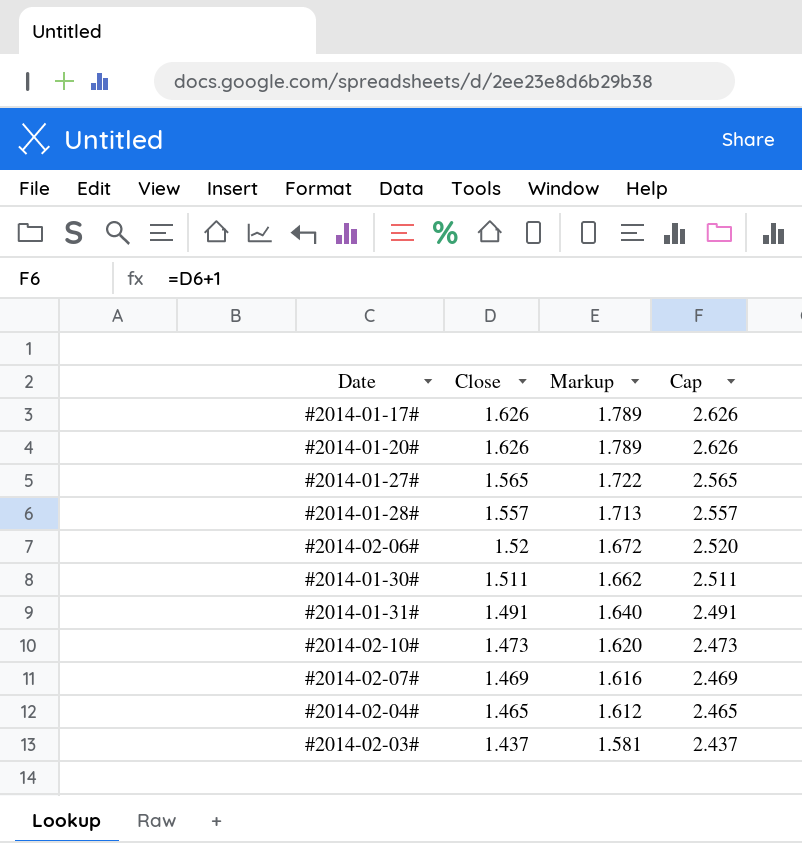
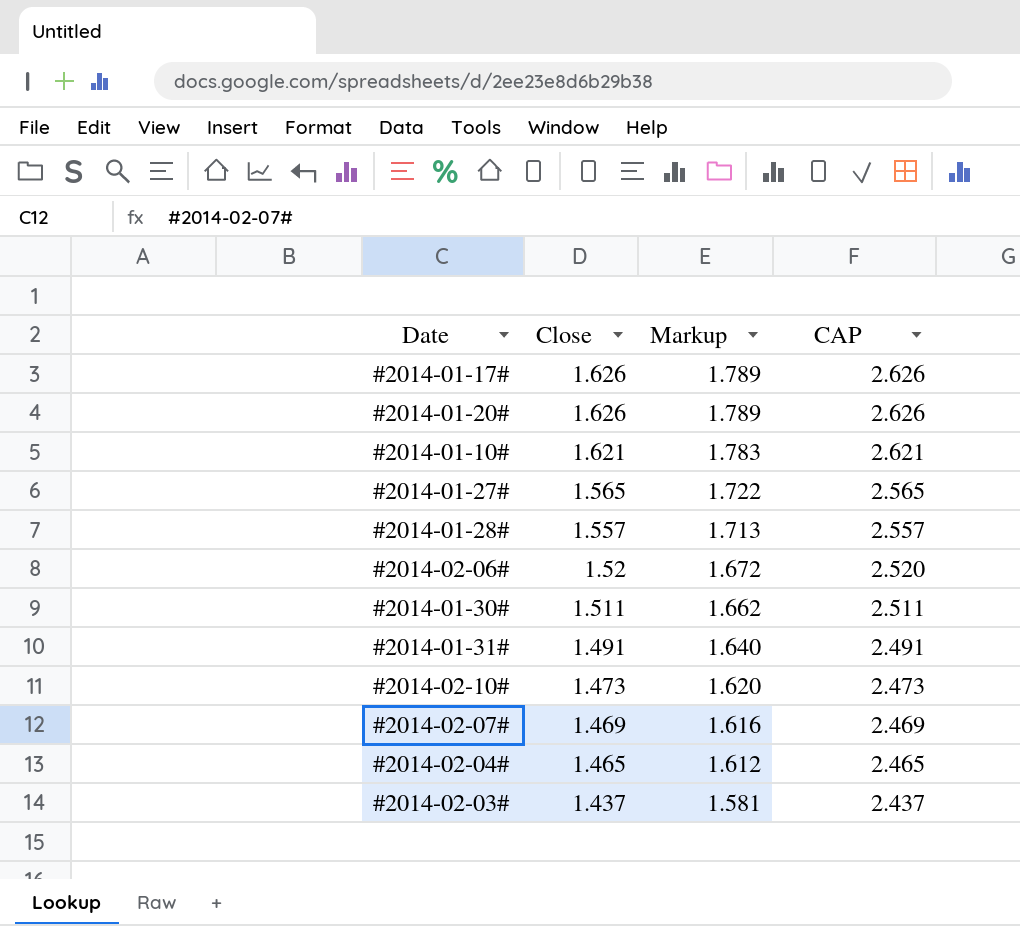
column name: Cap -> CAP
row #2014-01-10#: none -> 1.621 | 1.783 | 2.621

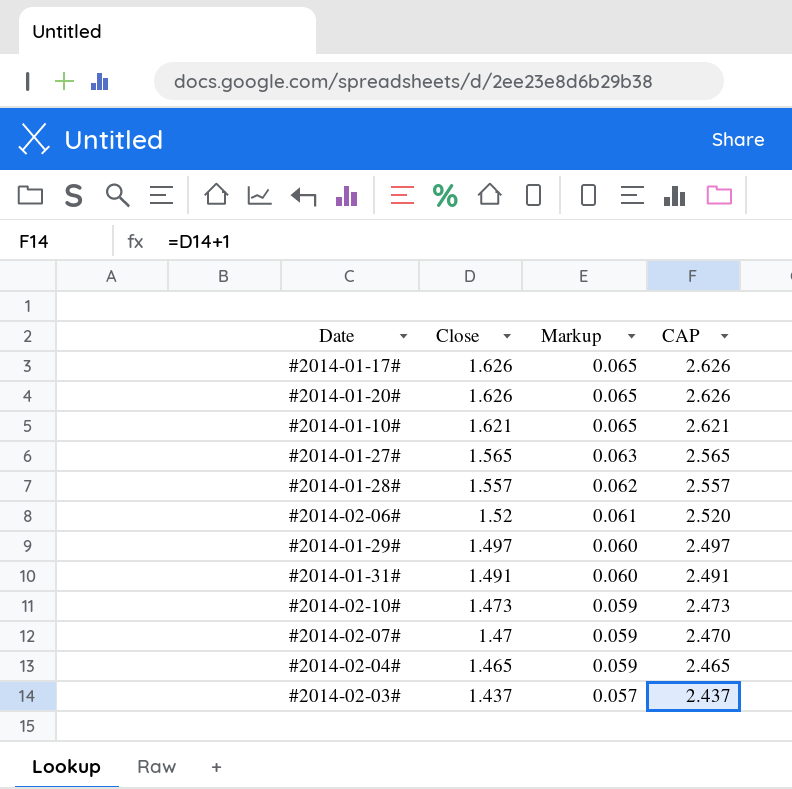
column Markup | formula: [Close] * 1.1 -> [Close] * 0.04
row #2014-01-30#: 1.511 | 1.662 | 2.511 -> none
row #2014-01-29#: none -> 1.497 | 0.060 | 2.497
#2014-02-07# | Close: 1.469 -> 1.47
#2014-02-07# | CAP: 2.469 -> 2.470

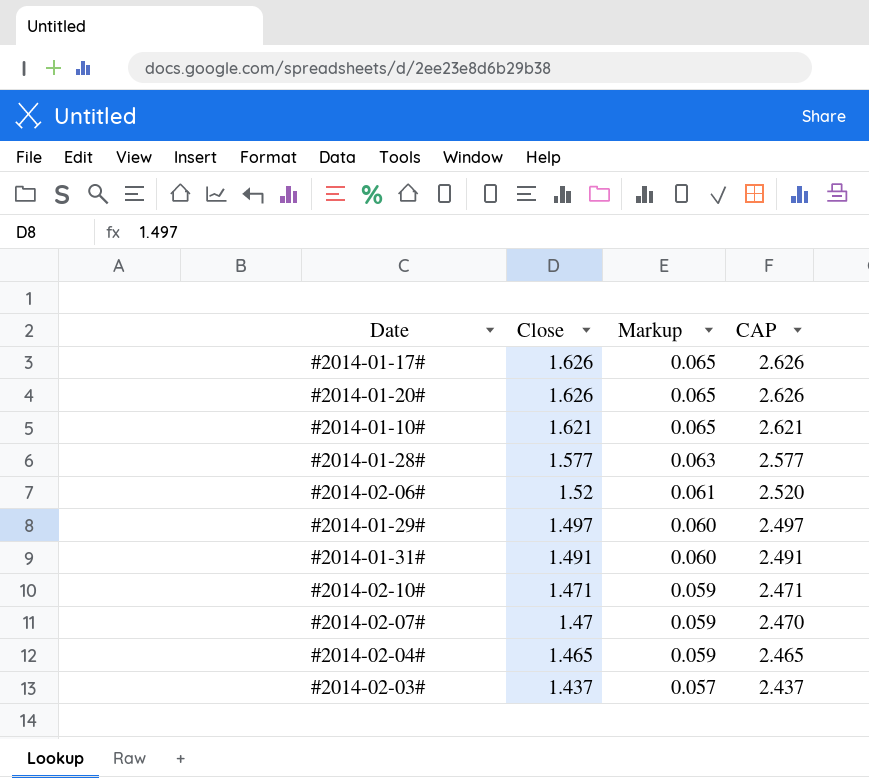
row #2014-01-27#: 1.565 | 0.063 | 2.565 -> none
#2014-01-28# | Close: 1.557 -> 1.577
#2014-01-28# | Markup: 0.062 -> 0.063
#2014-01-28# | CAP: 2.557 -> 2.577
#2014-02-10# | Close: 1.473 -> 1.471
#2014-02-10# | CAP: 2.473 -> 2.471

